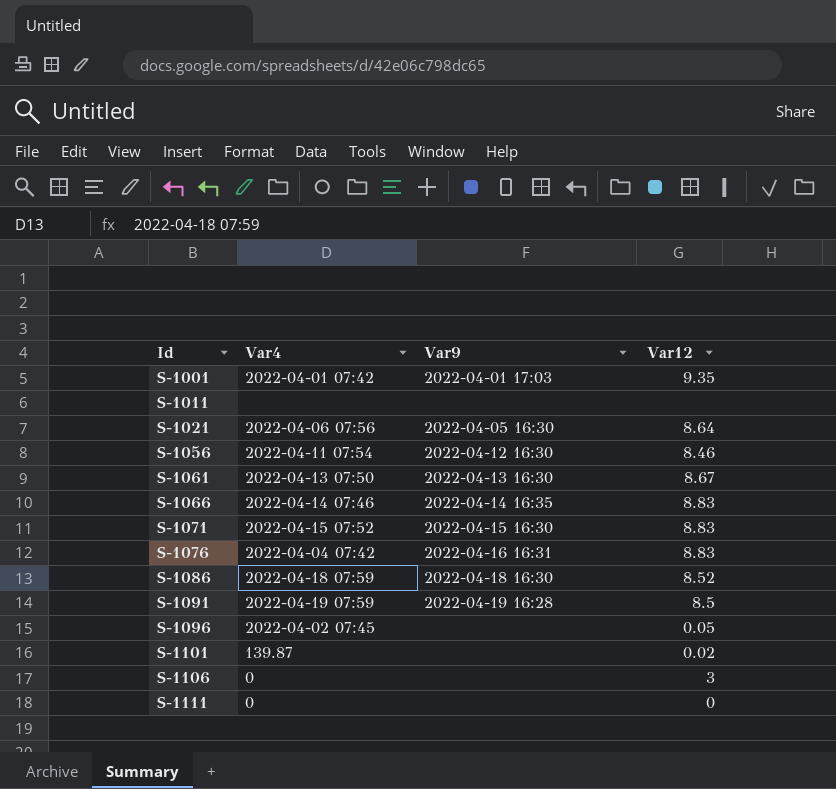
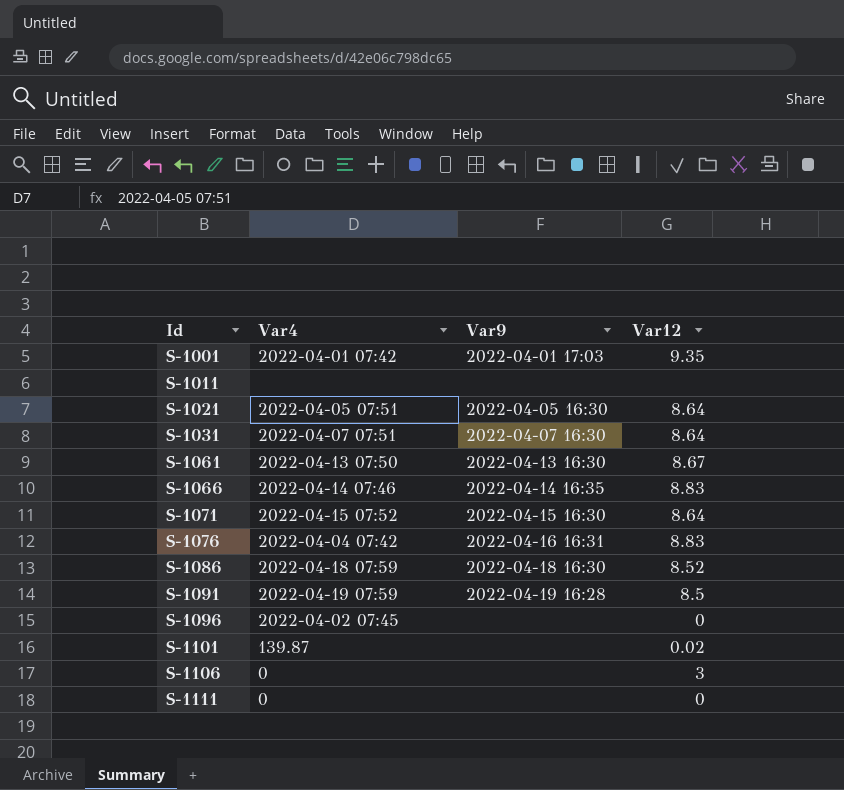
row S-1056: 2022-04-11 07:54 | 2022-04-12 16:30 | 8.46 -> none
S-1021 | Var4: 2022-04-06 07:56 -> 2022-04-05 07:51
row S-1031: none -> 2022-04-07 07:51 | 2022-04-07 16:30 | 8.64
S-1071 | Var12: 8.83 -> 8.64
S-1096 | Var12: 0.05 -> 0

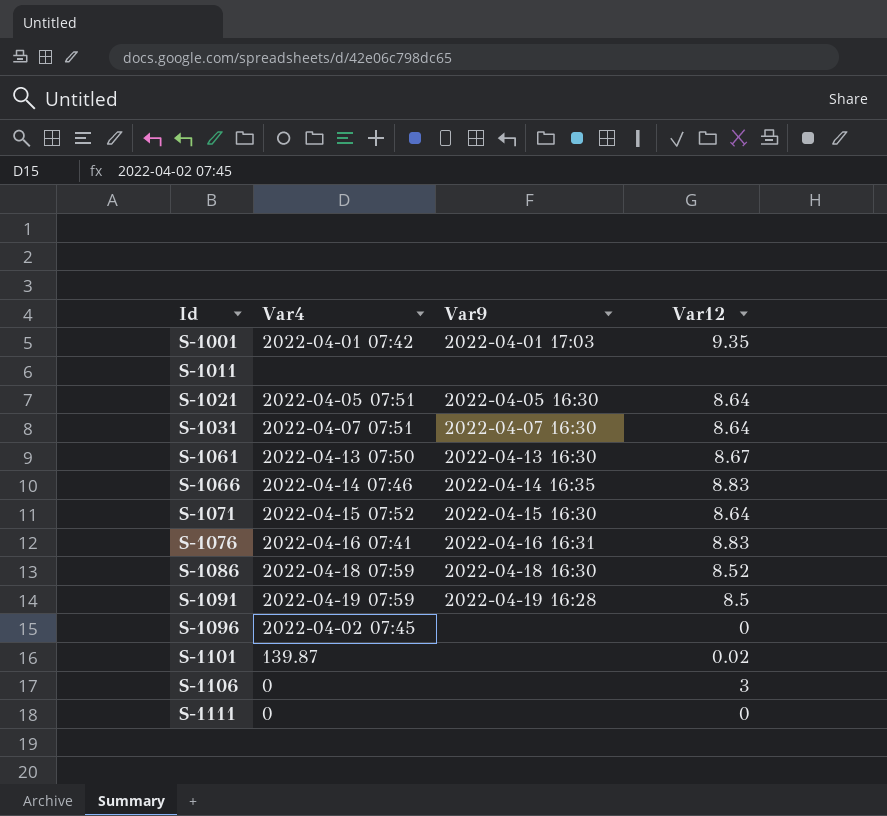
S-1076 | Var4: 2022-04-04 07:42 -> 2022-04-16 07:41

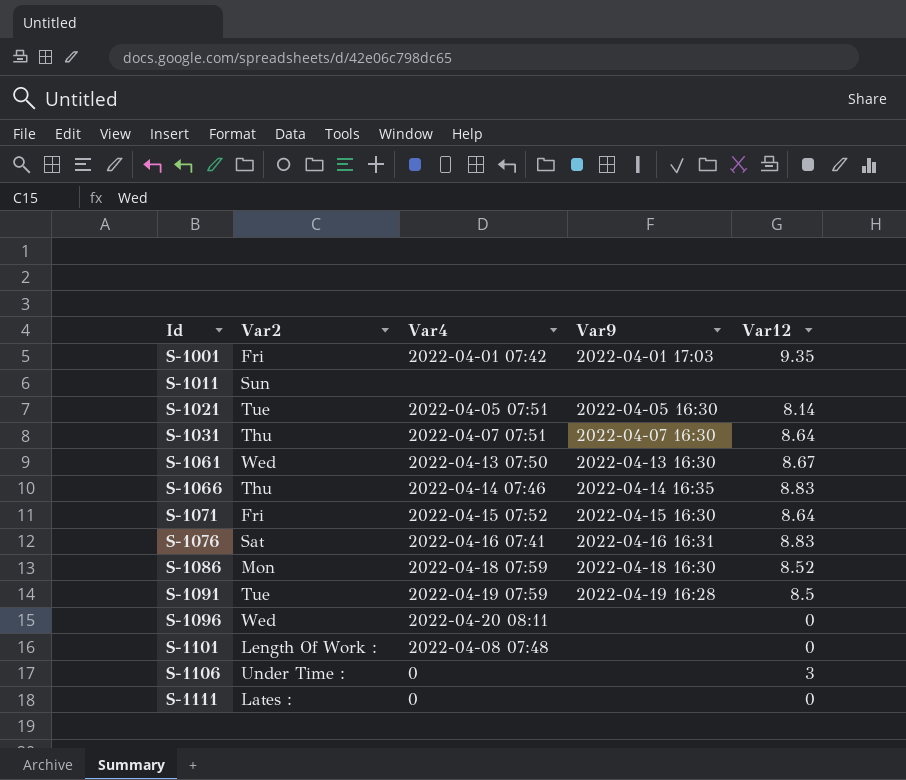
column Var2 | position: none -> 2
S-1021 | Var12: 8.64 -> 8.14
S-1096 | Var4: 2022-04-02 07:45 -> 2022-04-20 08:11
S-1101 | Var4: 139.87 -> 2022-04-08 07:48
S-1101 | Var12: 0.02 -> 0

